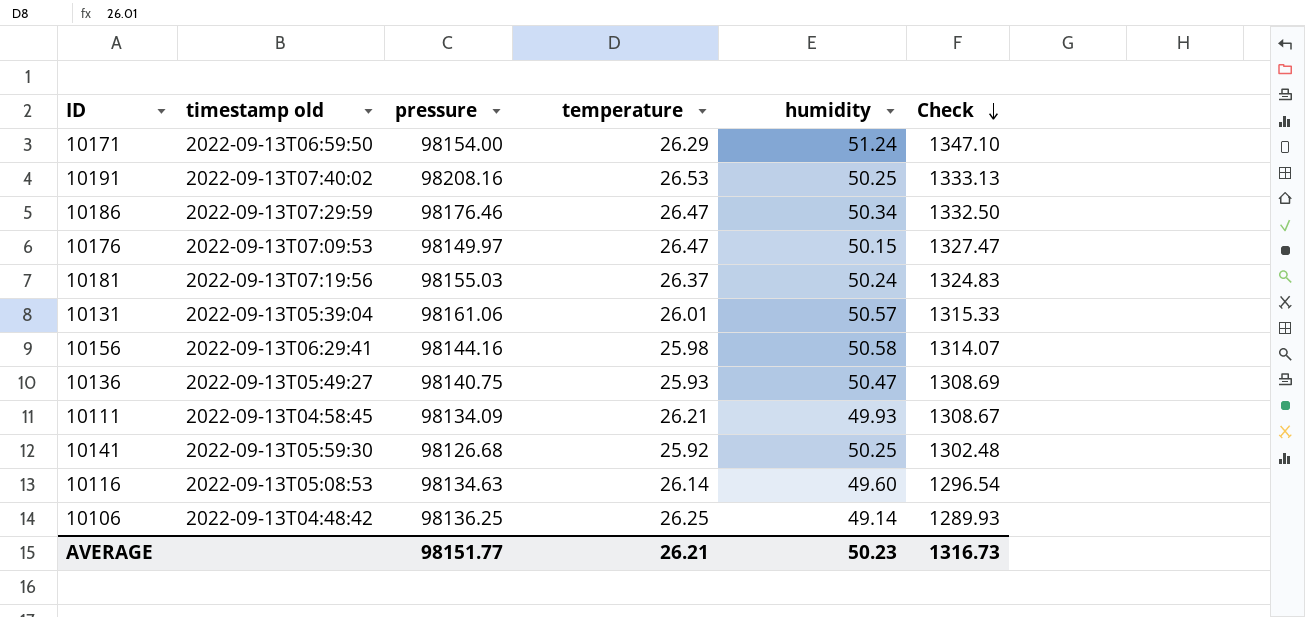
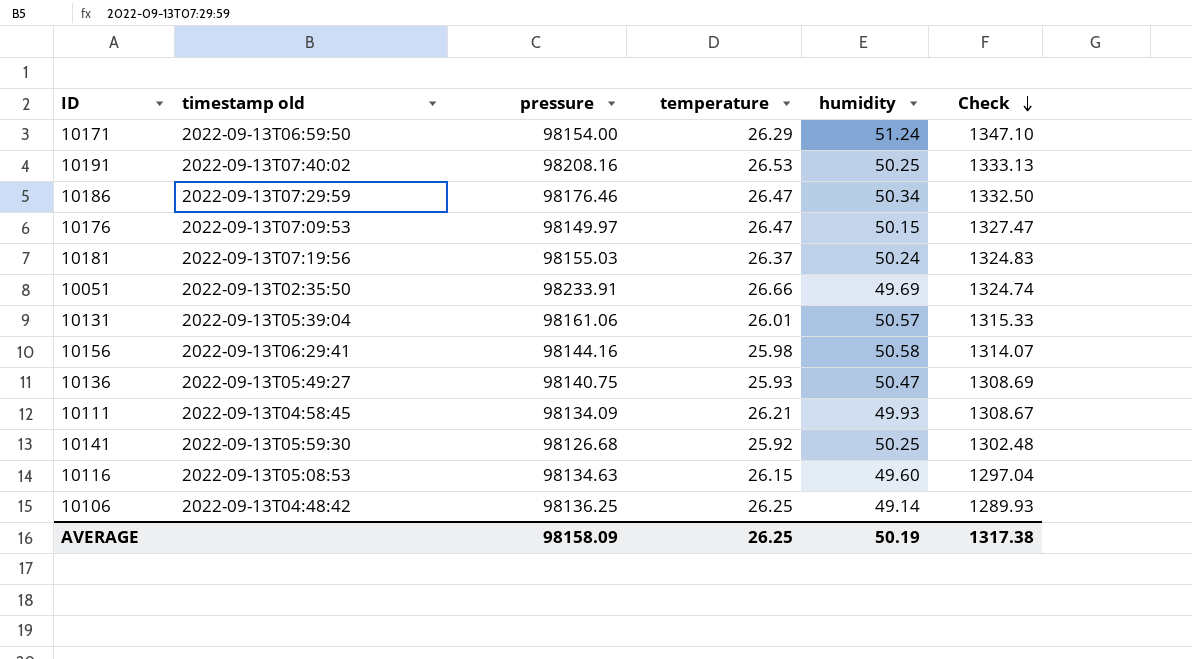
row 10051: none -> 2022-09-13T02:35:50 | 98233.91 | 26.66 | 49.69 | 1324.74
10116 | temperature: 26.14 -> 26.15
10116 | Check: 1296.54 -> 1297.04
AVERAGE | pressure: 98151.77 -> 98158.09
AVERAGE | temperature: 26.21 -> 26.25
AVERAGE | humidity: 50.23 -> 50.19
AVERAGE | Check: 1316.73 -> 1317.38

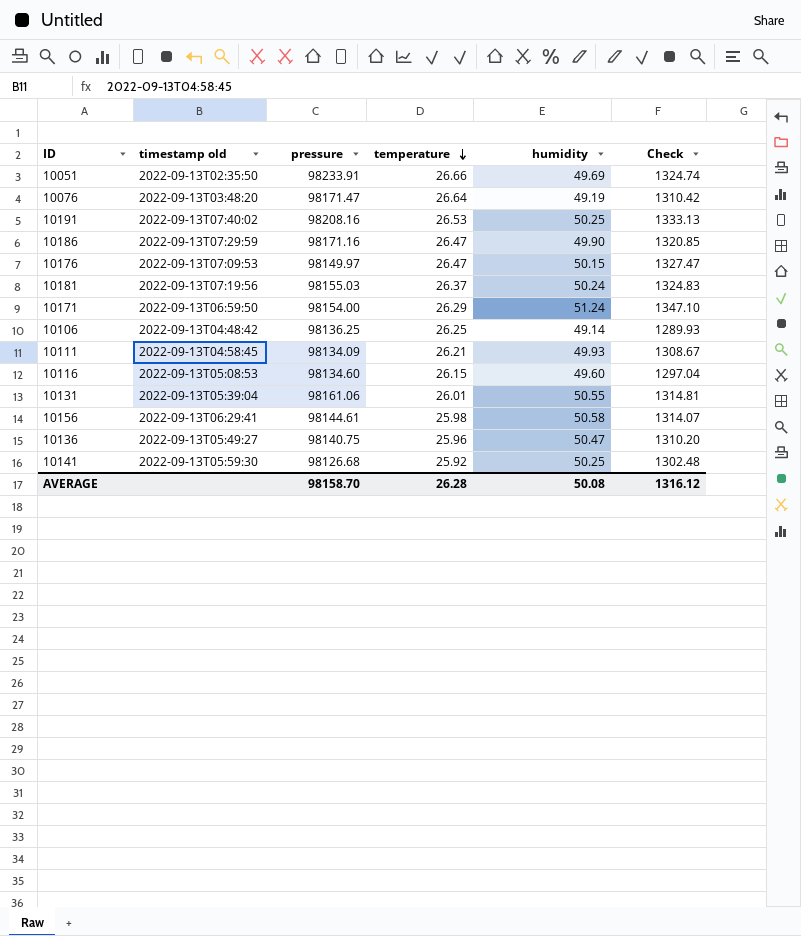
row order: Check descending -> temperature descending
row 10076: none -> 2022-09-13T03:48:20 | 98171.47 | 26.64 | 49.19 | 1310.42
10186 | pressure: 98176.46 -> 98171.16
10186 | humidity: 50.34 -> 49.90
10186 | Check: 1332.50 -> 1320.85
10116 | pressure: 98134.63 -> 98134.60
10131 | humidity: 50.57 -> 50.55
10131 | Check: 1315.33 -> 1314.81
10156 | pressure: 98144.16 -> 98144.61
10136 | temperature: 25.93 -> 25.96
10136 | Check: 1308.69 -> 1310.20
AVERAGE | pressure: 98158.09 -> 98158.70
AVERAGE | temperature: 26.25 -> 26.28
AVERAGE | humidity: 50.19 -> 50.08
AVERAGE | Check: 1317.38 -> 1316.12

